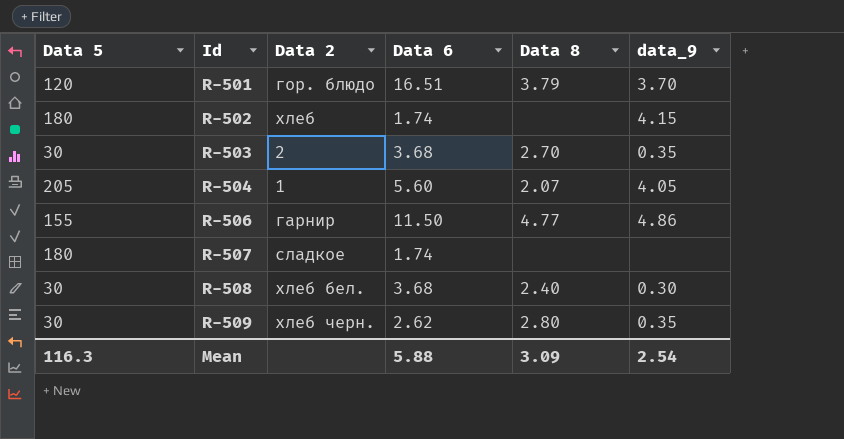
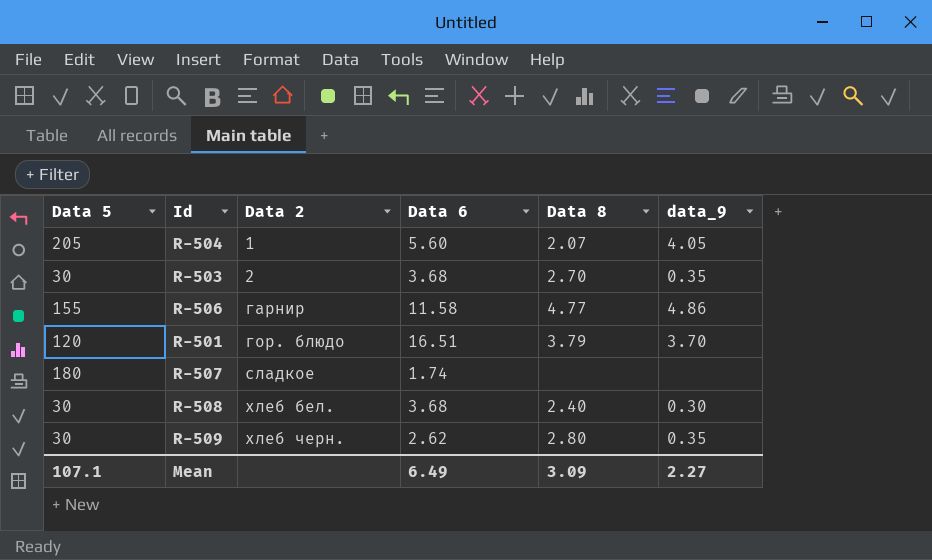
row order: Id ascending -> Data 2 ascending
row R-502: 180 | хлеб | 1.74 | none | 4.15 -> none
R-506 | Data 6: 11.50 -> 11.58
Mean | Data 5: 116.3 -> 107.1
Mean | Data 6: 5.88 -> 6.49
Mean | data_9: 2.54 -> 2.27

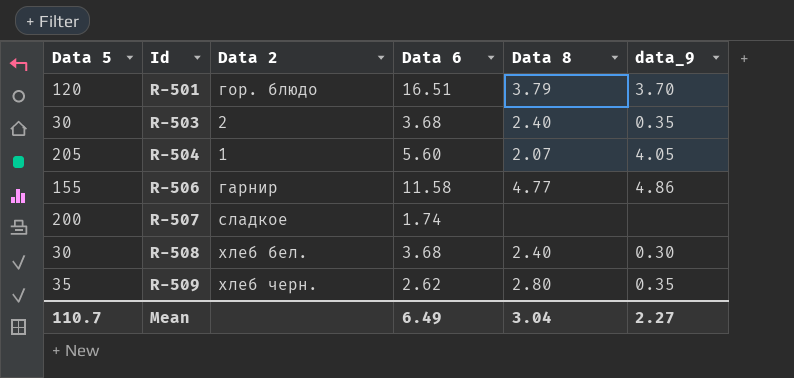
row order: Data 2 ascending -> Id ascending
R-503 | Data 8: 2.70 -> 2.40
R-507 | Data 5: 180 -> 200
R-509 | Data 5: 30 -> 35
Mean | Data 5: 107.1 -> 110.7
Mean | Data 8: 3.09 -> 3.04

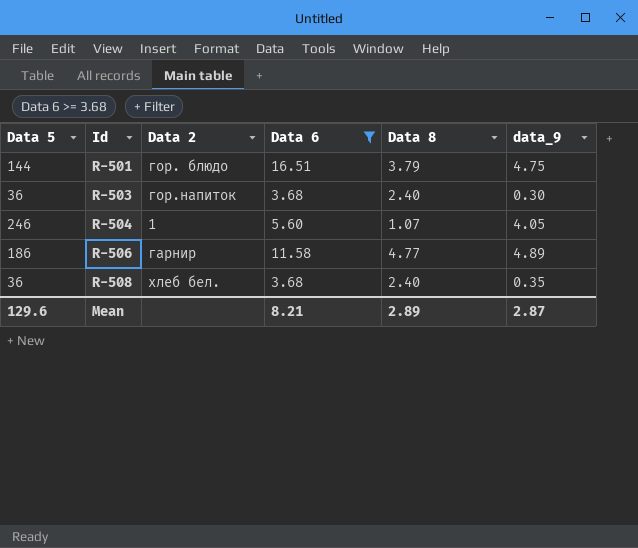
filter: none -> Data 6 >= 3.68
R-501 | Data 5: 120 -> 144
R-501 | data_9: 3.70 -> 4.75
R-503 | Data 5: 30 -> 36
R-503 | Data 2: 2 -> гор.напиток
R-503 | data_9: 0.35 -> 0.30
R-504 | Data 5: 205 -> 246
R-504 | Data 8: 2.07 -> 1.07
R-506 | Data 5: 155 -> 186
R-506 | data_9: 4.86 -> 4.89
R-508 | Data 5: 30 -> 36
R-508 | data_9: 0.30 -> 0.35
Mean | Data 5: 110.7 -> 129.6
Mean | Data 6: 6.49 -> 8.21
Mean | Data 8: 3.04 -> 2.89
Mean | data_9: 2.27 -> 2.87

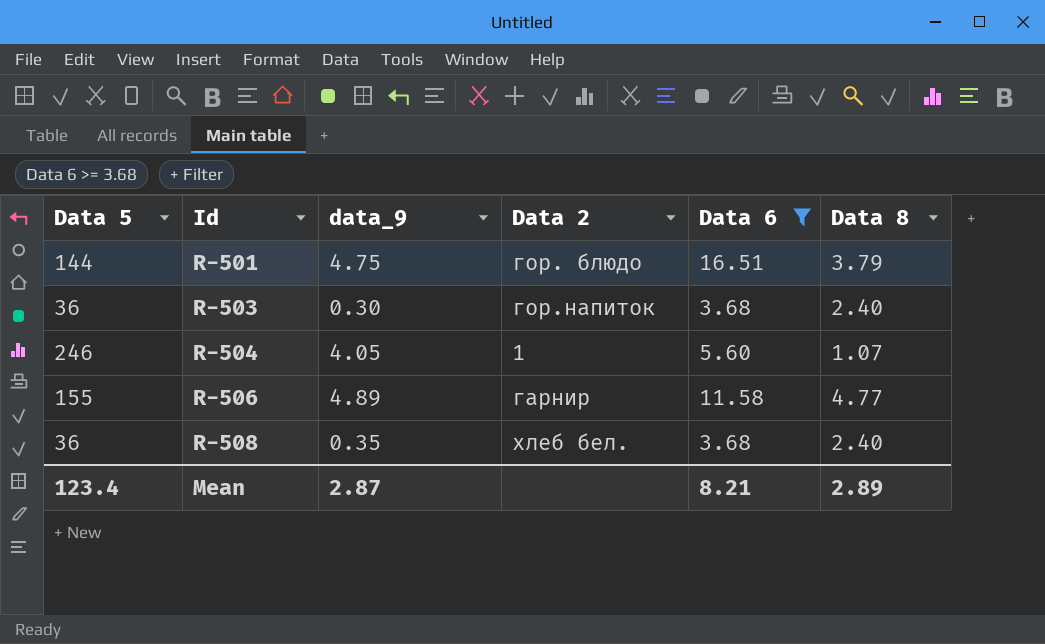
column data_9 | position: 6 -> 3
R-506 | Data 5: 186 -> 155
Mean | Data 5: 129.6 -> 123.4

